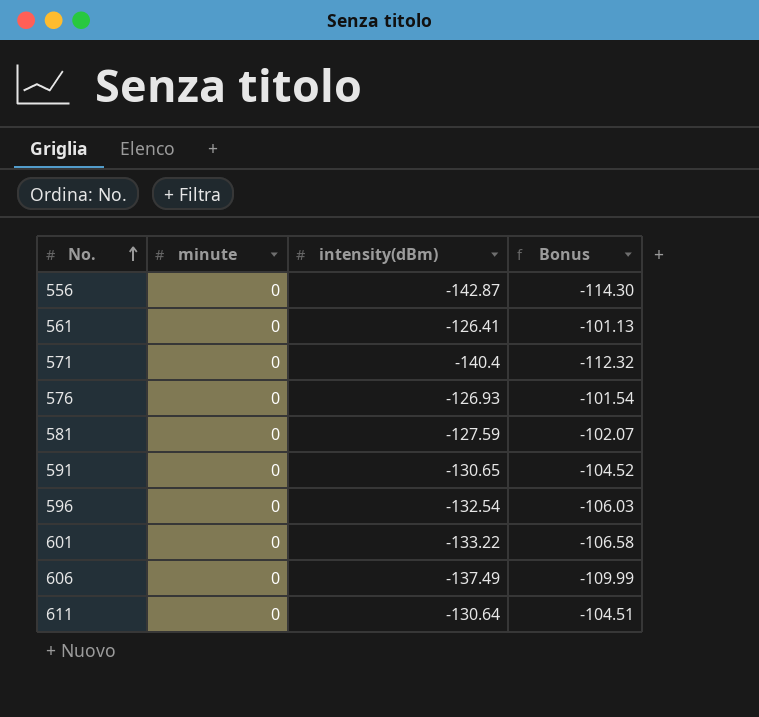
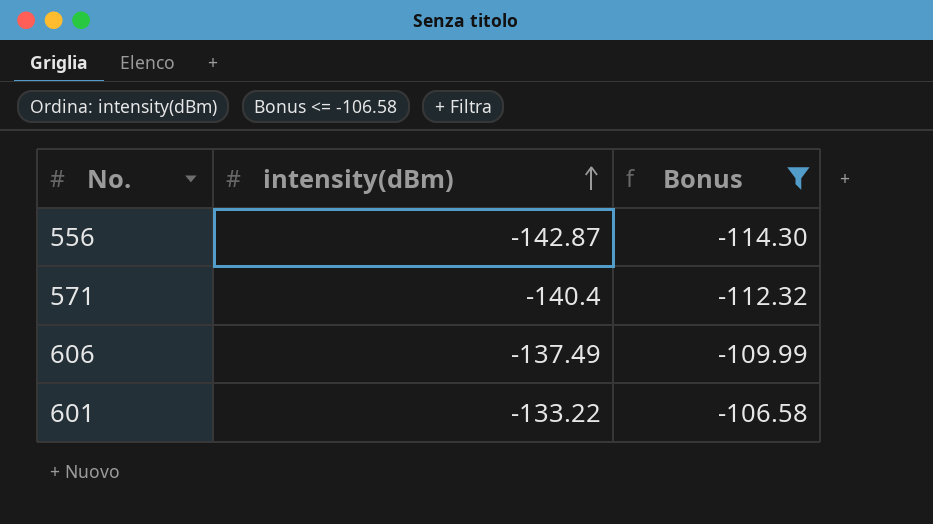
filter: none -> Bonus <= -106.58
row order: No. ascending -> intensity(dBm) ascending
column minute | position: 2 -> none

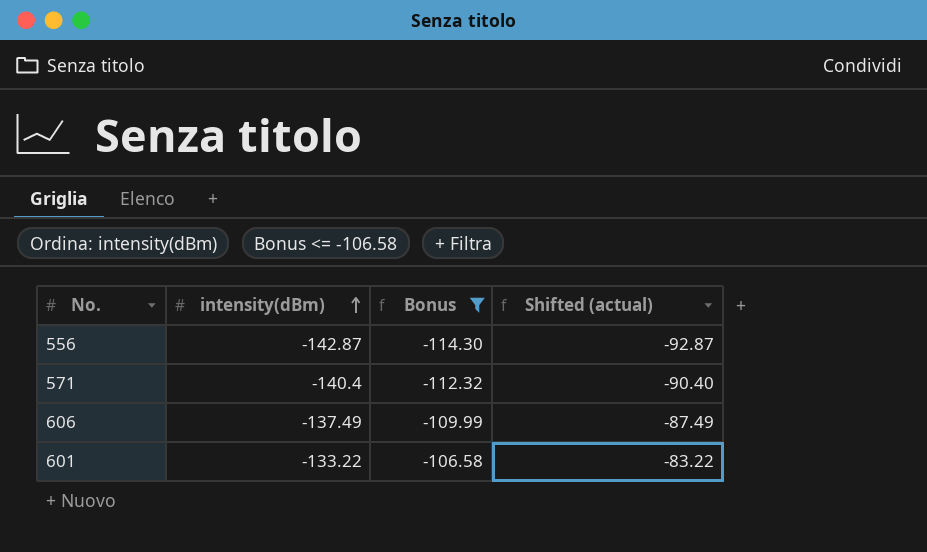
column Shifted (actual) | formula: none -> [intensity(dBm)] + 50

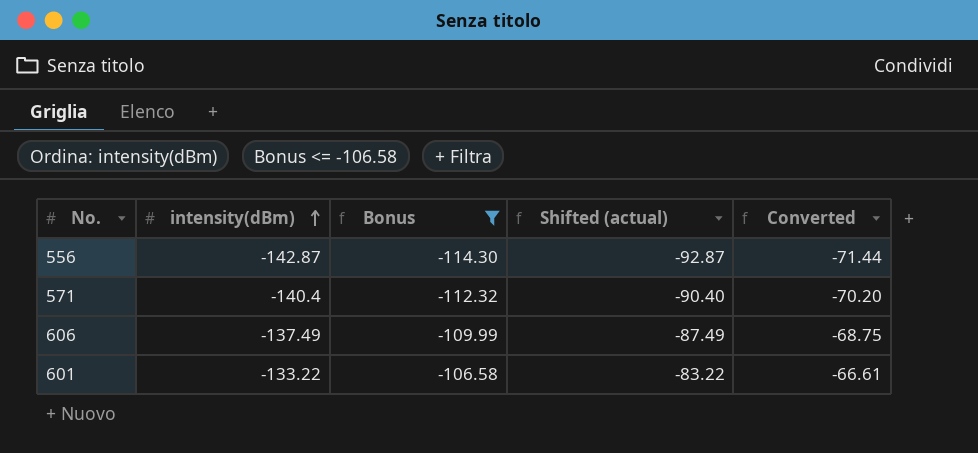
column Converted | formula: none -> [intensity(dBm)] * 0.5

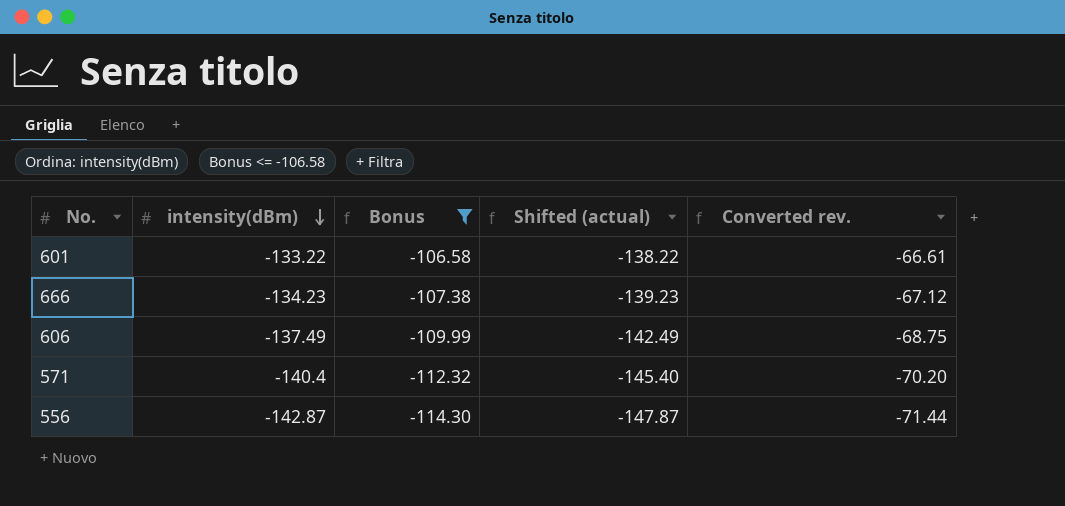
row order: intensity(dBm) ascending -> intensity(dBm) descending
column Shifted (actual) | formula: [intensity(dBm)] + 50 -> [intensity(dBm)] - 5
column name: Converted -> Converted rev.
row 666: none -> -134.23 | -107.38 | -139.23 | -67.12

